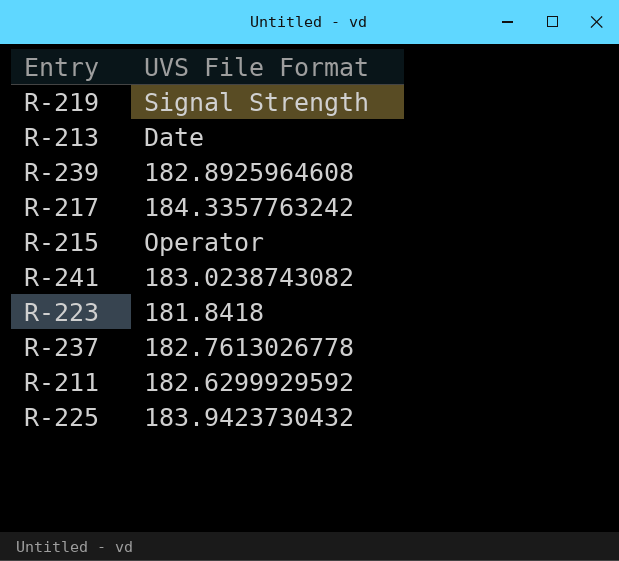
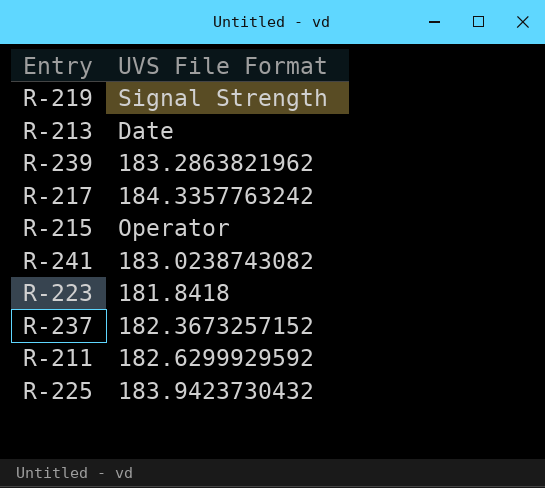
R-239 | UVS File Format: 182.8925964608 -> 183.2863821962
R-237 | UVS File Format: 182.7613026778 -> 182.3673257152

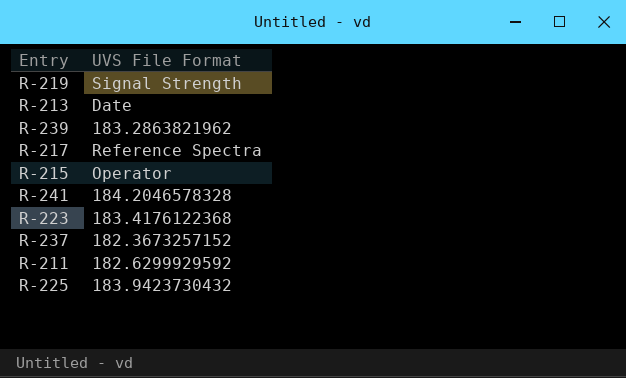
R-217 | UVS File Format: 184.3357763242 -> Reference Spectra
R-241 | UVS File Format: 183.0238743082 -> 184.2046578328
R-223 | UVS File Format: 181.8418 -> 183.4176122368

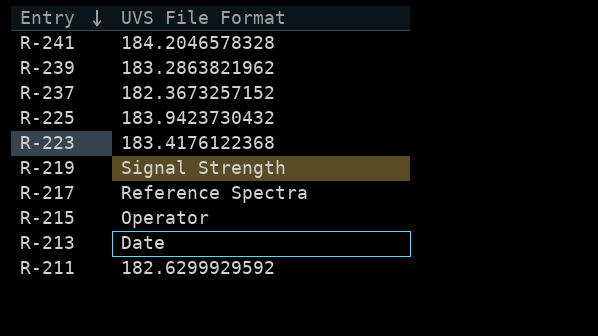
row order: none -> Entry descending

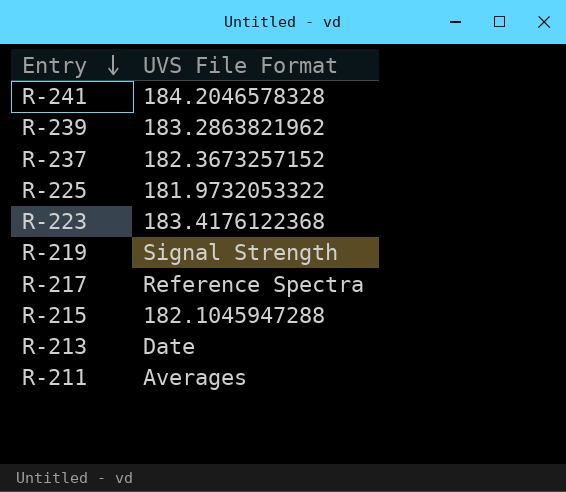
R-225 | UVS File Format: 183.9423730432 -> 181.9732053322
R-215 | UVS File Format: Operator -> 182.1045947288
R-211 | UVS File Format: 182.6299929592 -> Averages

